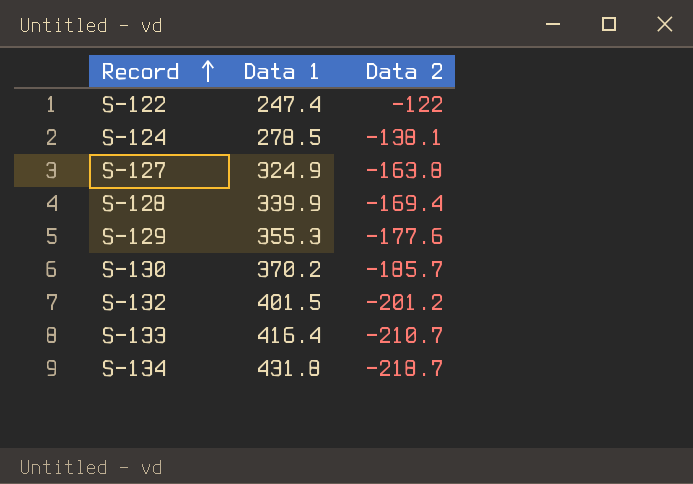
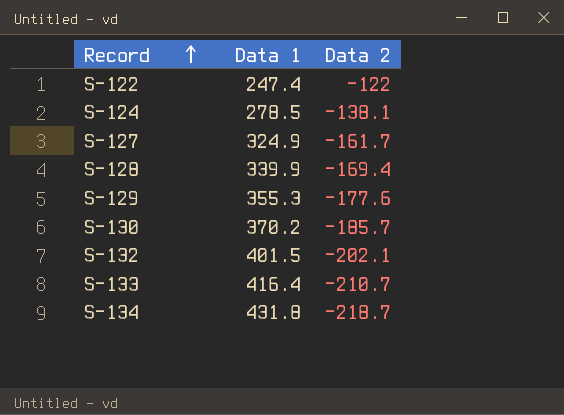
S-127 | Data 2: -163.8 -> -161.7
S-132 | Data 2: -201.2 -> -202.1

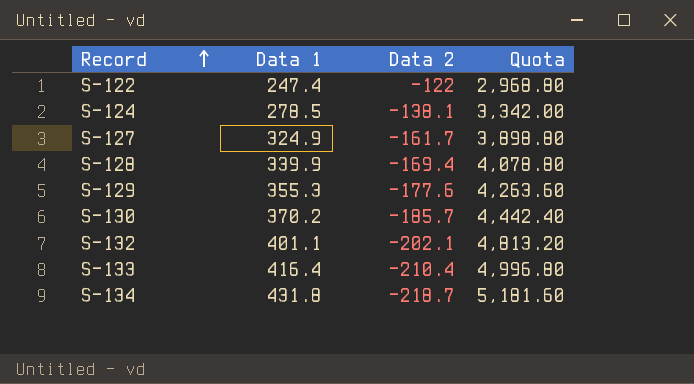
column Quota | formula: none -> [Data 1] * 12
S-132 | Data 1: 401.5 -> 401.1
S-133 | Data 2: -210.7 -> -210.4

